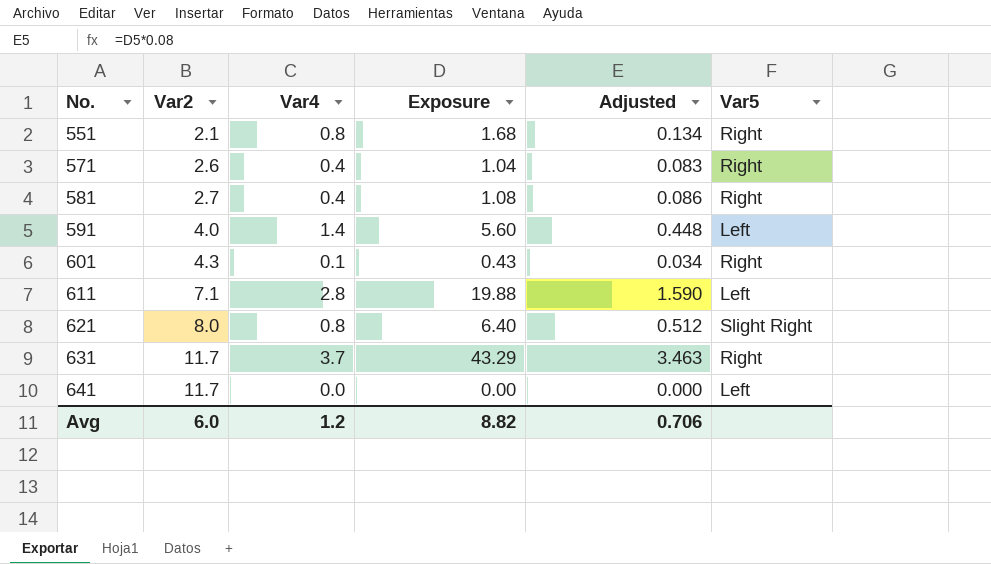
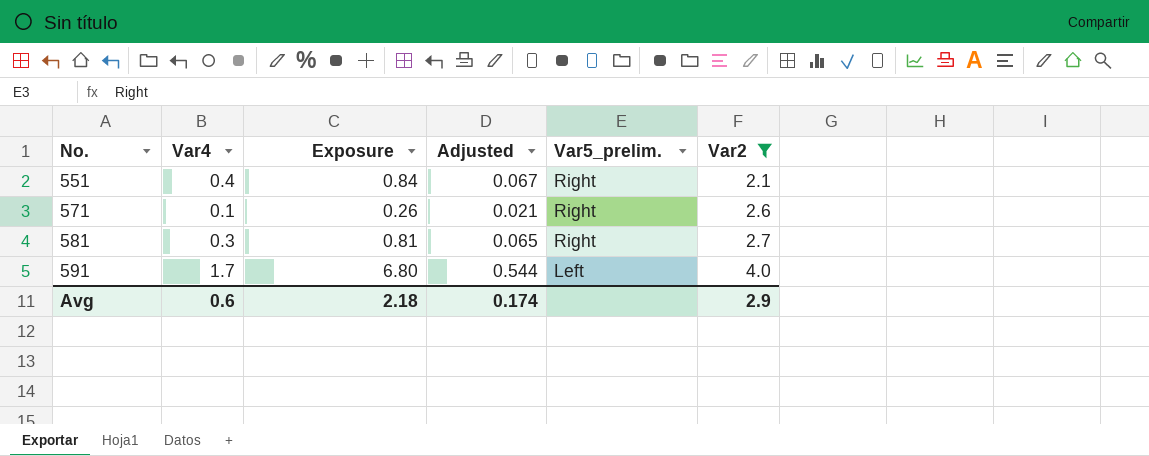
filter: none -> Var2 <= 4.0
column name: Var5 -> Var5_prelim.
column Var2 | position: 2 -> 6
551 | Var4: 0.8 -> 0.4
551 | Exposure: 1.68 -> 0.84
551 | Adjusted: 0.134 -> 0.067
571 | Var4: 0.4 -> 0.1
571 | Exposure: 1.04 -> 0.26
571 | Adjusted: 0.083 -> 0.021
581 | Var4: 0.4 -> 0.3
581 | Exposure: 1.08 -> 0.81
581 | Adjusted: 0.086 -> 0.065
591 | Var4: 1.4 -> 1.7
591 | Exposure: 5.60 -> 6.80
591 | Adjusted: 0.448 -> 0.544
Avg | Var4: 1.2 -> 0.6
Avg | Exposure: 8.82 -> 2.18
Avg | Adjusted: 0.706 -> 0.174
Avg | Var2: 6.0 -> 2.9

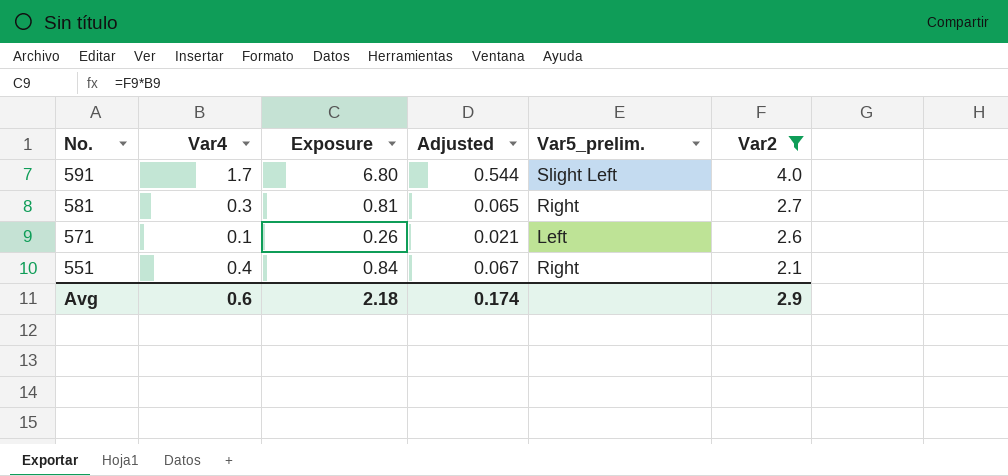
row order: No. ascending -> No. descending
591 | Var5_prelim.: Left -> Slight Left
571 | Var5_prelim.: Right -> Left

